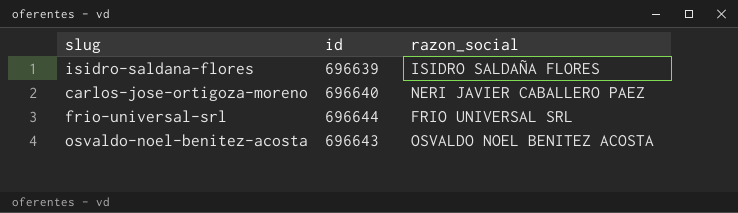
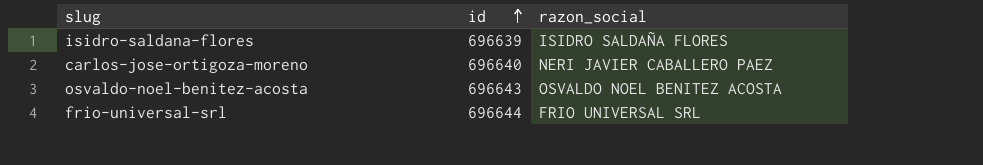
row order: none -> id ascending

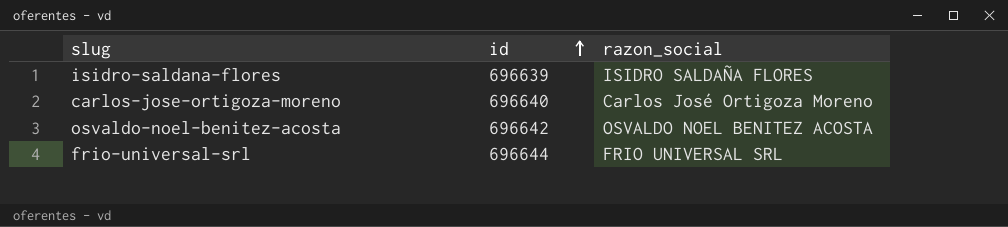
carlos-jose-ortigoza-moreno | razon_social: NERI JAVIER CABALLERO PAEZ -> Carlos José Ortigoza Moreno
osvaldo-noel-benitez-acosta | id: 696643 -> 696642

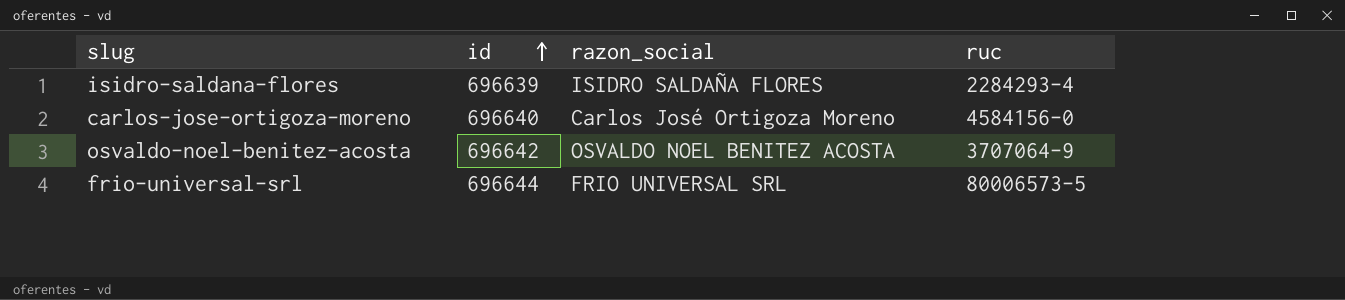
column ruc | position: none -> 4

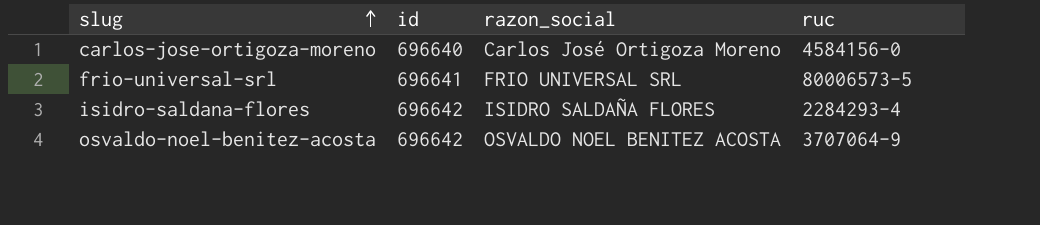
row order: id ascending -> slug ascending
frio-universal-srl | id: 696644 -> 696641
isidro-saldana-flores | id: 696639 -> 696642

